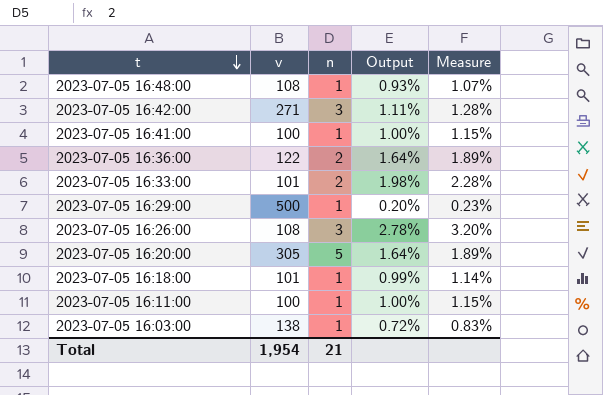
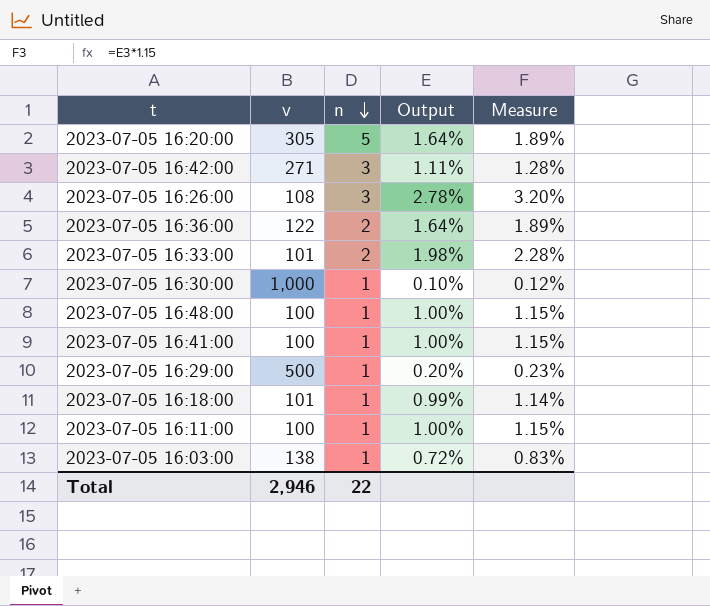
row order: t descending -> n descending
row 2023-07-05 16:30:00: none -> 1,000 | 1 | 0.10% | 0.12%
2023-07-05 16:48:00 | v: 108 -> 100
2023-07-05 16:48:00 | Output: 0.93% -> 1.00%
2023-07-05 16:48:00 | Measure: 1.07% -> 1.15%
Total | v: 1,954 -> 2,946
Total | n: 21 -> 22

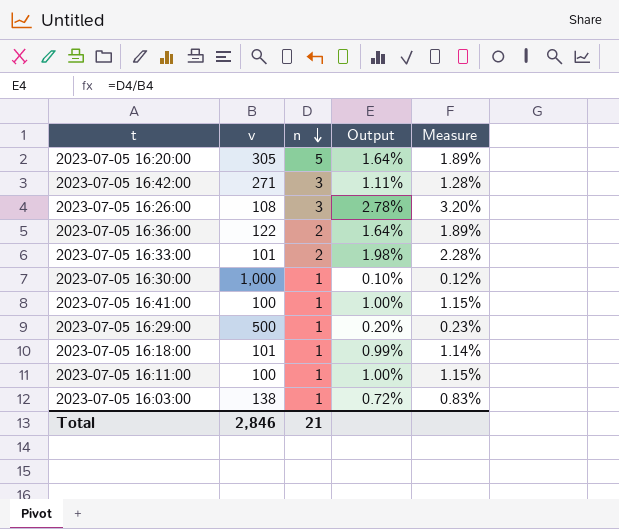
row 2023-07-05 16:48:00: 100 | 1 | 1.00% | 1.15% -> none
Total | v: 2,946 -> 2,846
Total | n: 22 -> 21

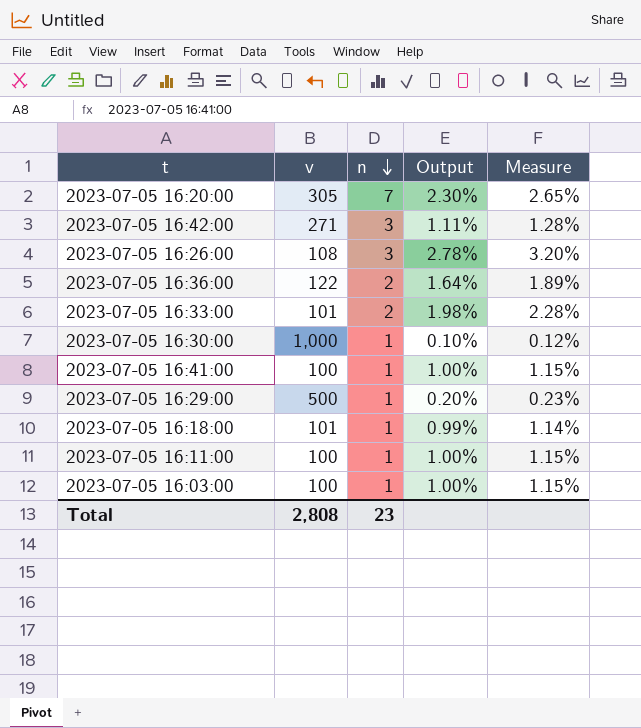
2023-07-05 16:20:00 | n: 5 -> 7
2023-07-05 16:20:00 | Output: 1.64% -> 2.30%
2023-07-05 16:20:00 | Measure: 1.89% -> 2.65%
2023-07-05 16:03:00 | v: 138 -> 100
2023-07-05 16:03:00 | Output: 0.72% -> 1.00%
2023-07-05 16:03:00 | Measure: 0.83% -> 1.15%
Total | v: 2,846 -> 2,808
Total | n: 21 -> 23

